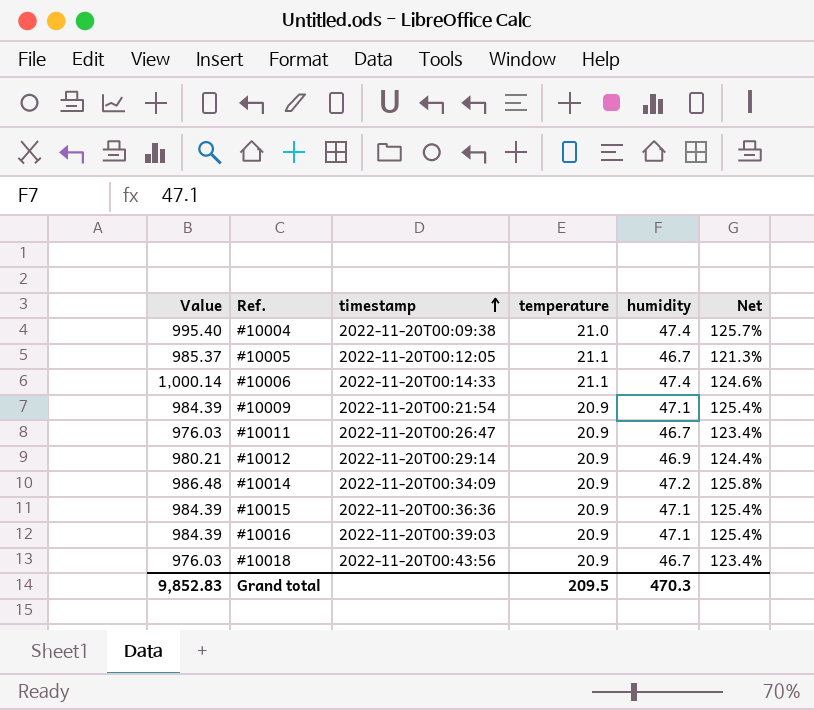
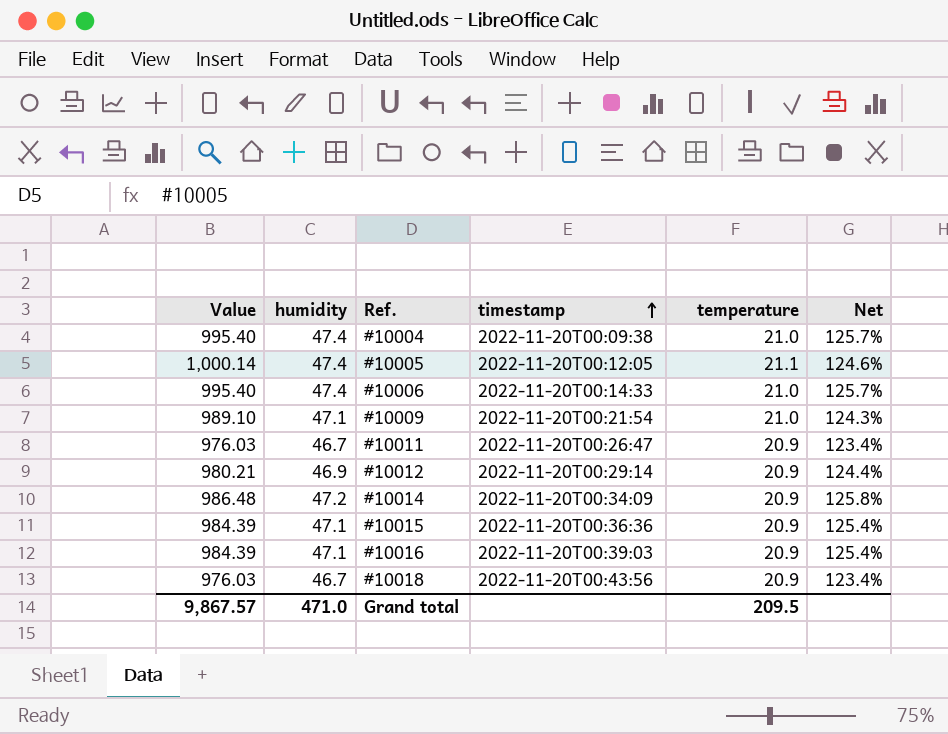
column humidity | position: 5 -> 2
#10005 | Value: 985.37 -> 1,000.14
#10005 | humidity: 46.7 -> 47.4
#10005 | Net: 121.3% -> 124.6%
#10006 | Value: 1,000.14 -> 995.40
#10006 | temperature: 21.1 -> 21.0
#10006 | Net: 124.6% -> 125.7%
#10009 | Value: 984.39 -> 989.10
#10009 | temperature: 20.9 -> 21.0
#10009 | Net: 125.4% -> 124.3%
Grand total | Value: 9,852.83 -> 9,867.57
Grand total | humidity: 470.3 -> 471.0

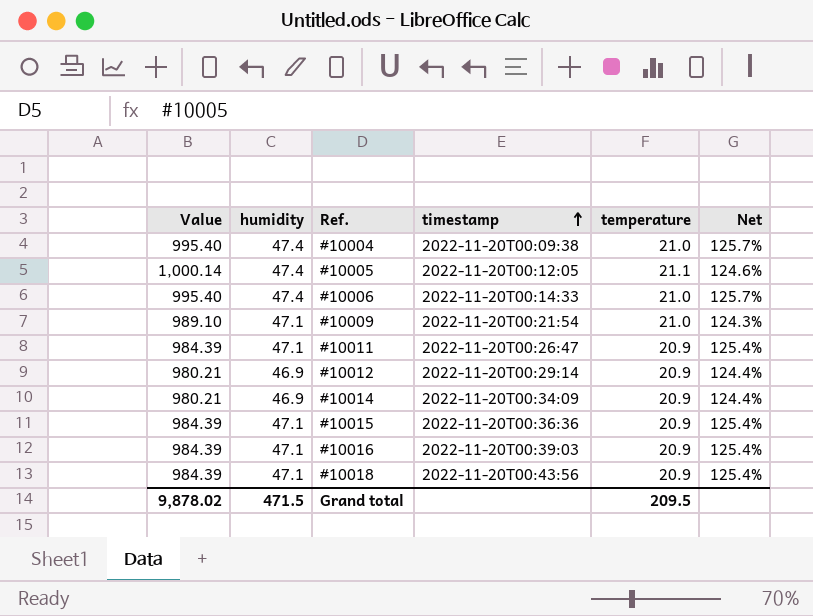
#10011 | Value: 976.03 -> 984.39
#10011 | humidity: 46.7 -> 47.1
#10011 | Net: 123.4% -> 125.4%
#10014 | Value: 986.48 -> 980.21
#10014 | humidity: 47.2 -> 46.9
#10014 | Net: 125.8% -> 124.4%
#10018 | Value: 976.03 -> 984.39
#10018 | humidity: 46.7 -> 47.1
#10018 | Net: 123.4% -> 125.4%
Grand total | Value: 9,867.57 -> 9,878.02
Grand total | humidity: 471.0 -> 471.5

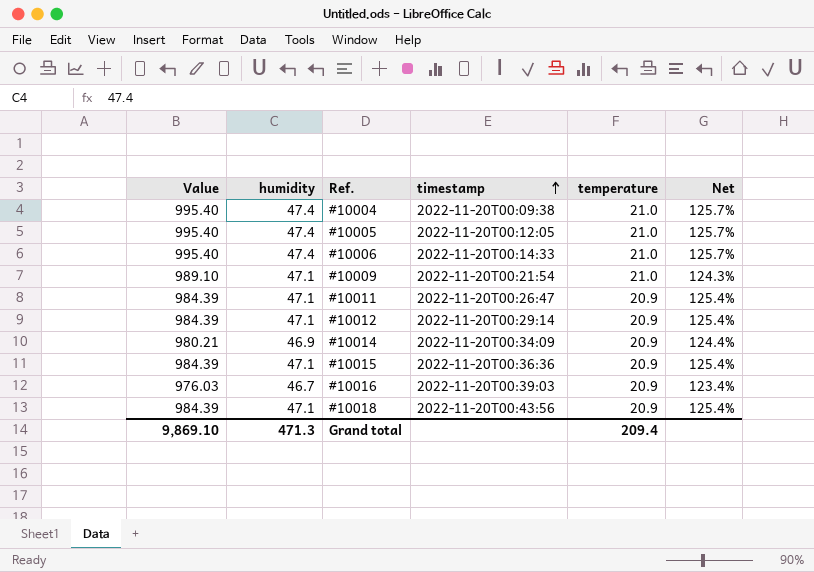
#10005 | Value: 1,000.14 -> 995.40
#10005 | temperature: 21.1 -> 21.0
#10005 | Net: 124.6% -> 125.7%
#10012 | Value: 980.21 -> 984.39
#10012 | humidity: 46.9 -> 47.1
#10012 | Net: 124.4% -> 125.4%
#10016 | Value: 984.39 -> 976.03
#10016 | humidity: 47.1 -> 46.7
#10016 | Net: 125.4% -> 123.4%
Grand total | Value: 9,878.02 -> 9,869.10
Grand total | humidity: 471.5 -> 471.3
Grand total | temperature: 209.5 -> 209.4

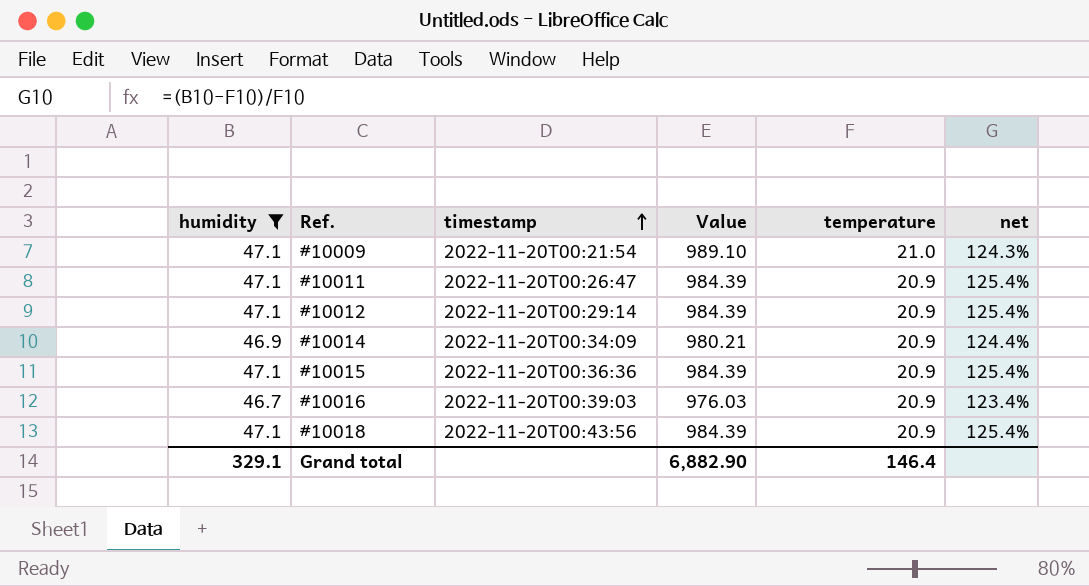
filter: none -> humidity != 47.4
column Value | position: 1 -> 4
column name: Net -> net
Grand total | humidity: 471.3 -> 329.1
Grand total | Value: 9,869.10 -> 6,882.90
Grand total | temperature: 209.4 -> 146.4

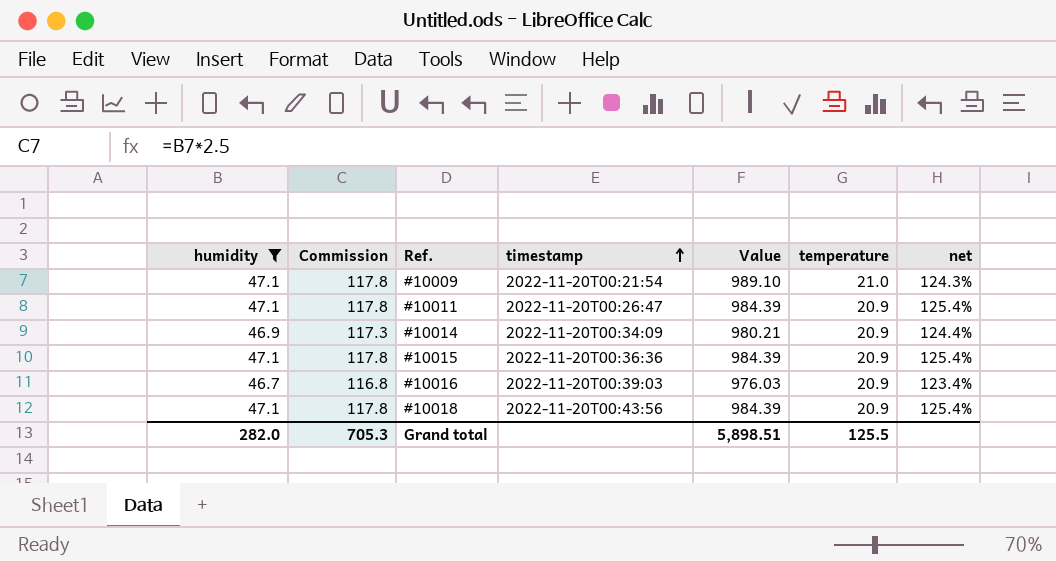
column Commission | formula: none -> [humidity] * 2.5
row #10012: 47.1 | 2022-11-20T00:29:14 | 984.39 | 20.9 | 125.4% -> none
Grand total | humidity: 329.1 -> 282.0
Grand total | Value: 6,882.90 -> 5,898.51
Grand total | temperature: 146.4 -> 125.5

